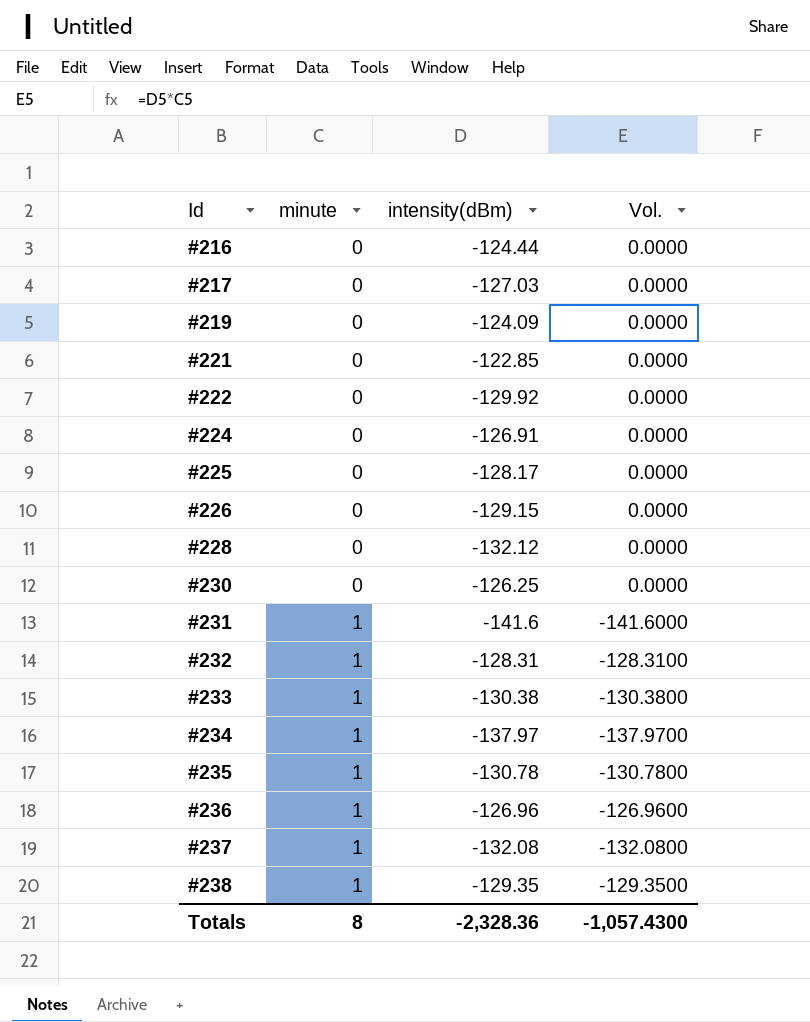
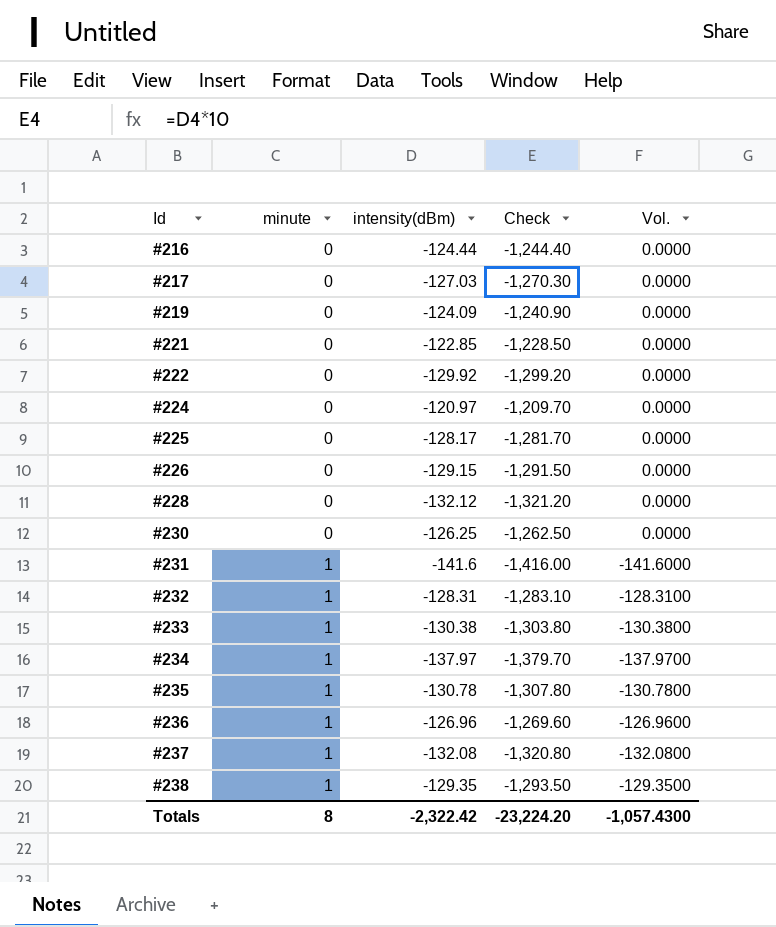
column Check | formula: none -> [intensity(dBm)] * 10
#224 | intensity(dBm): -126.91 -> -120.97
Totals | intensity(dBm): -2,328.36 -> -2,322.42

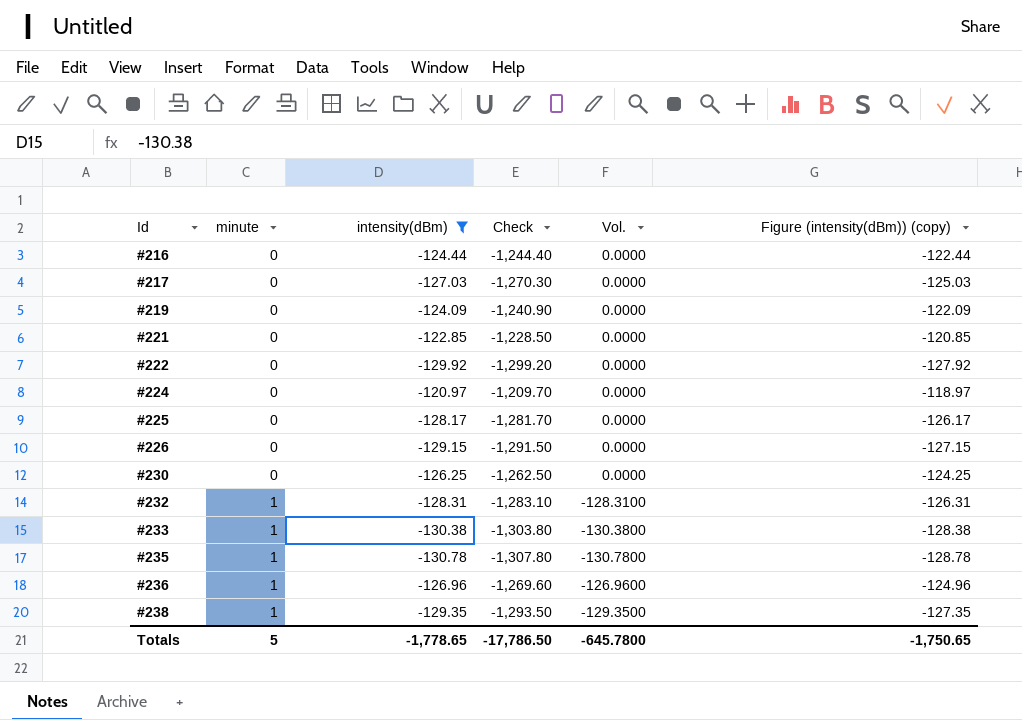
filter: none -> intensity(dBm) >= -130.78
column Figure (intensity(dBm)) (copy) | formula: none -> [intensity(dBm)] + 2
Totals | minute: 8 -> 5
Totals | intensity(dBm): -2,322.42 -> -1,778.65
Totals | Check: -23,224.20 -> -17,786.50
Totals | Vol.: -1,057.4300 -> -645.7800

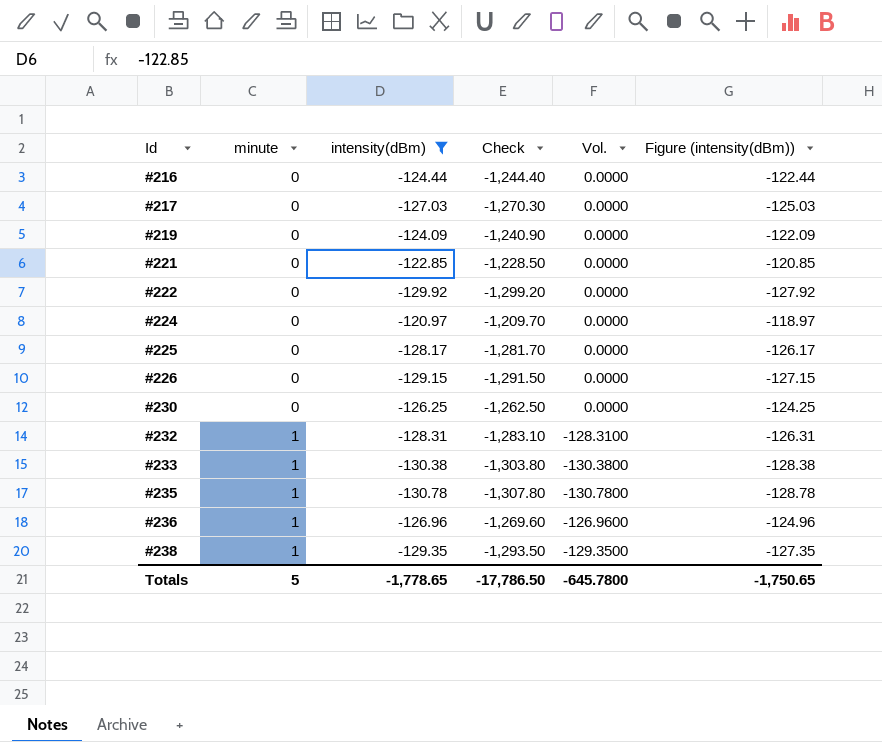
column name: Figure (intensity(dBm)) (copy) -> Figure (intensity(dBm))

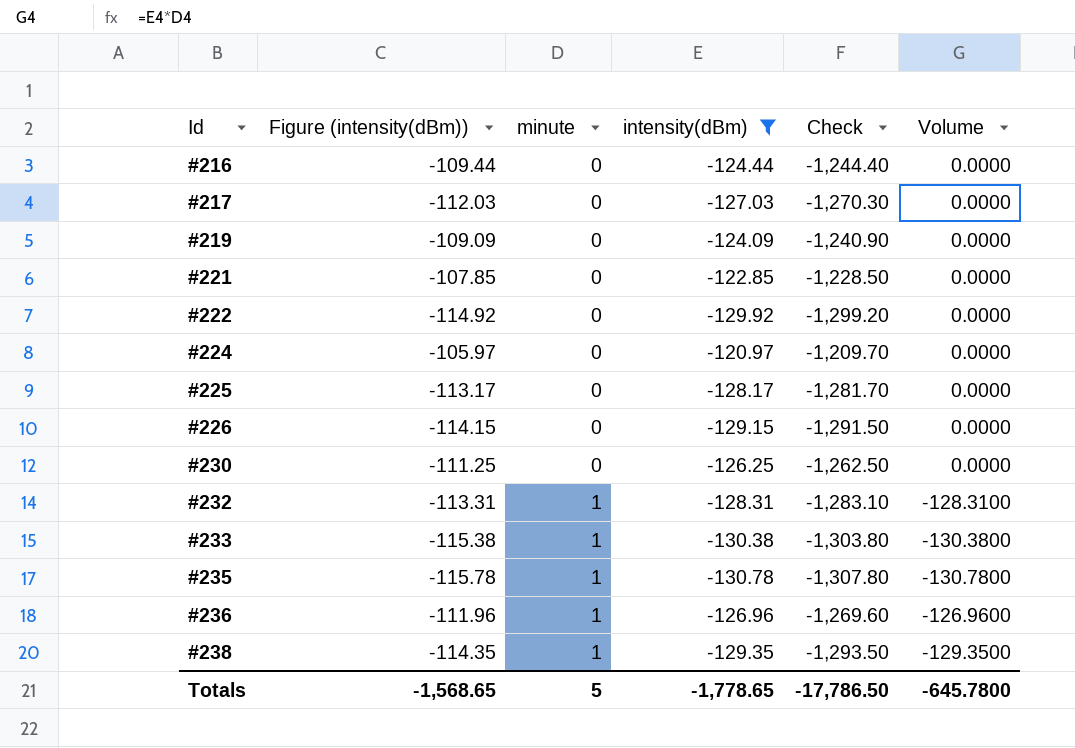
column Figure (intensity(dBm)) | formula: [intensity(dBm)] + 2 -> [intensity(dBm)] + 15
column Figure (intensity(dBm)) | position: 6 -> 2
column name: Vol. -> Volume
Totals | Figure (intensity(dBm)): -1,750.65 -> -1,568.65

